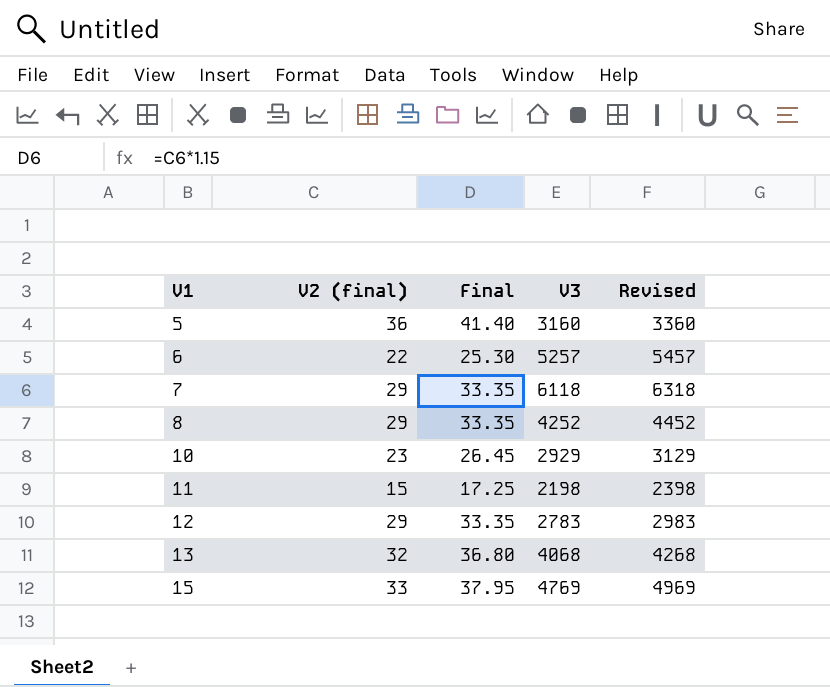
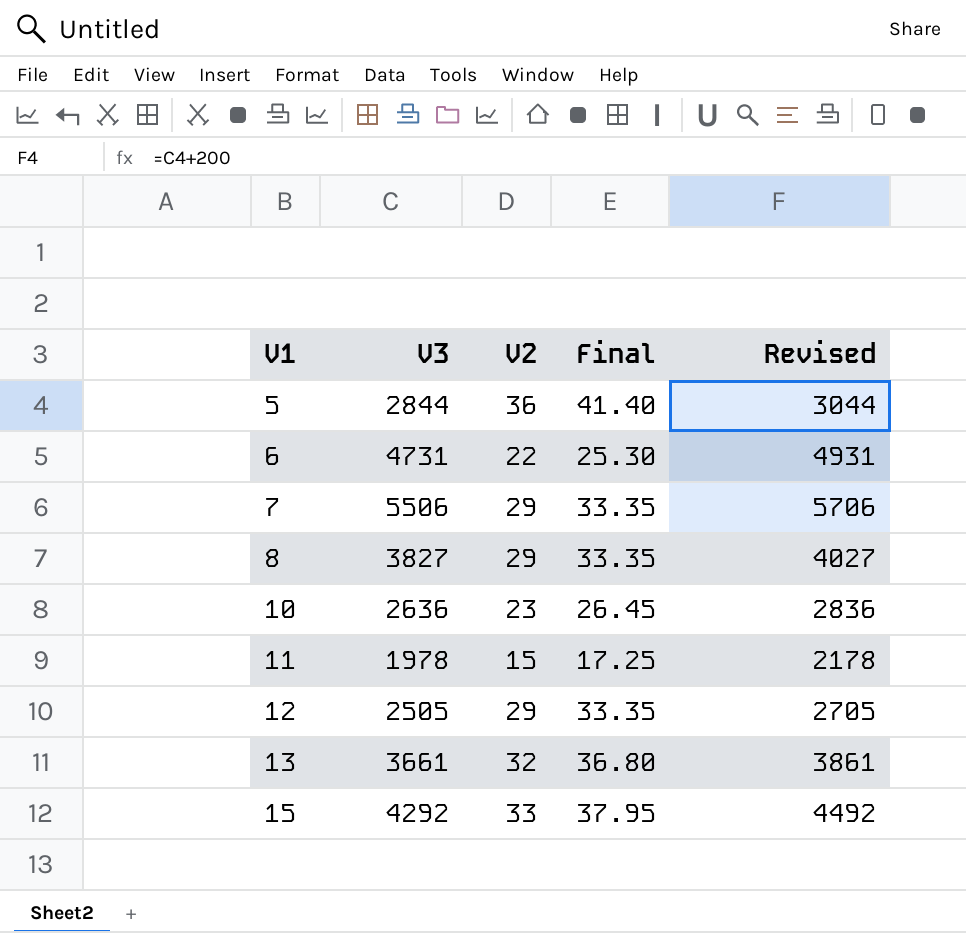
column V3 | position: 4 -> 2
column name: V2 (final) -> V2
5 | V3: 3160 -> 2844
5 | Revised: 3360 -> 3044
6 | V3: 5257 -> 4731
6 | Revised: 5457 -> 4931
7 | V3: 6118 -> 5506
7 | Revised: 6318 -> 5706
8 | V3: 4252 -> 3827
8 | Revised: 4452 -> 4027
10 | V3: 2929 -> 2636
10 | Revised: 3129 -> 2836
11 | V3: 2198 -> 1978
11 | Revised: 2398 -> 2178
12 | V3: 2783 -> 2505
12 | Revised: 2983 -> 2705
13 | V3: 4068 -> 3661
13 | Revised: 4268 -> 3861
15 | V3: 4769 -> 4292
15 | Revised: 4969 -> 4492

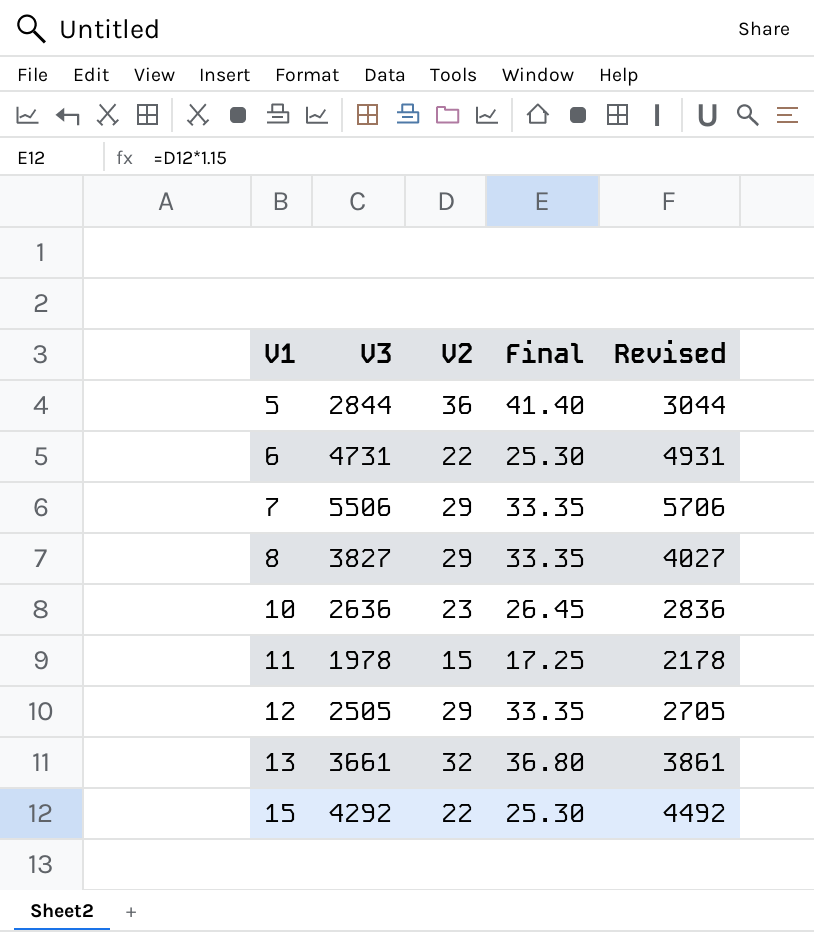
15 | V2: 33 -> 22
15 | Final: 37.95 -> 25.30

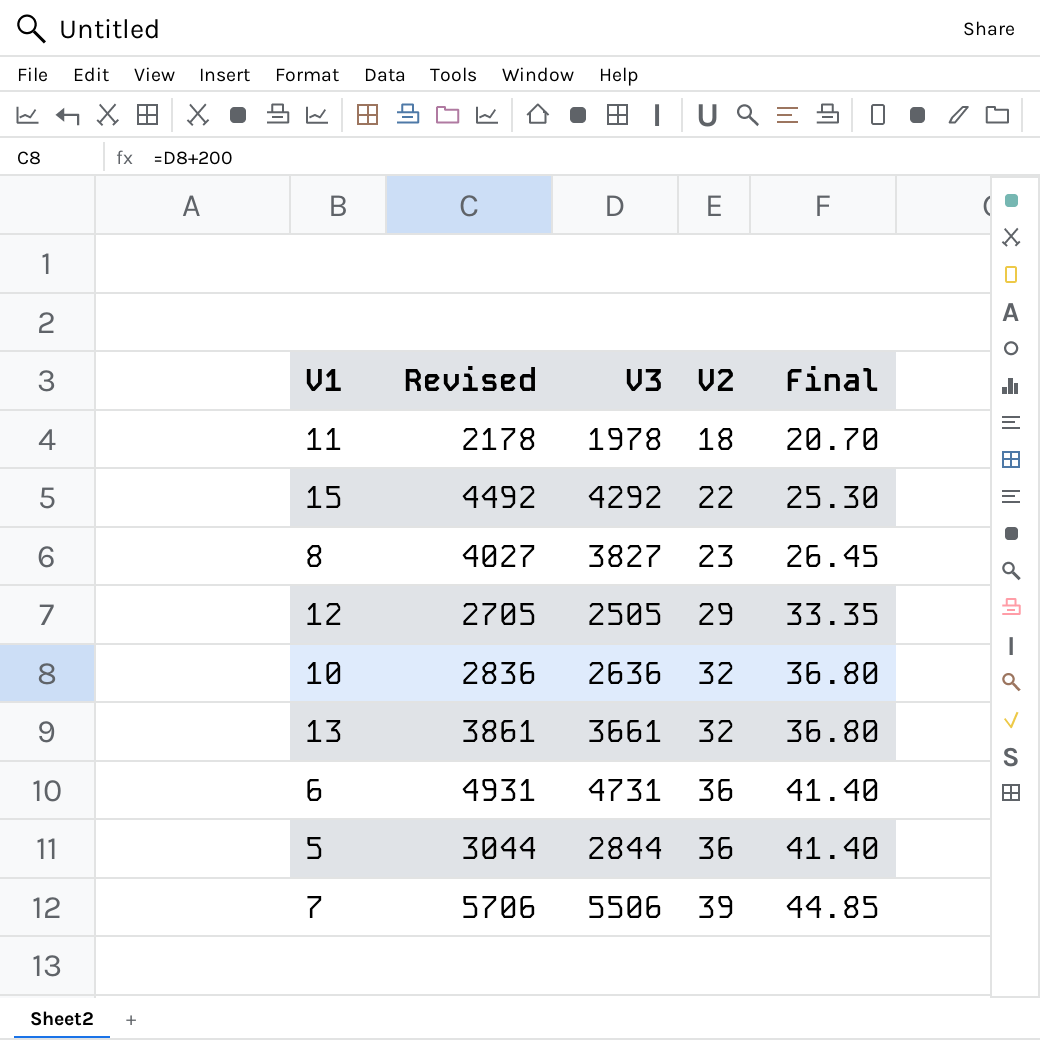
row order: V1 ascending -> V2 ascending
column Revised | position: 5 -> 2
11 | V2: 15 -> 18
11 | Final: 17.25 -> 20.70
8 | V2: 29 -> 23
8 | Final: 33.35 -> 26.45
10 | V2: 23 -> 32
10 | Final: 26.45 -> 36.80
6 | V2: 22 -> 36
6 | Final: 25.30 -> 41.40
7 | V2: 29 -> 39
7 | Final: 33.35 -> 44.85

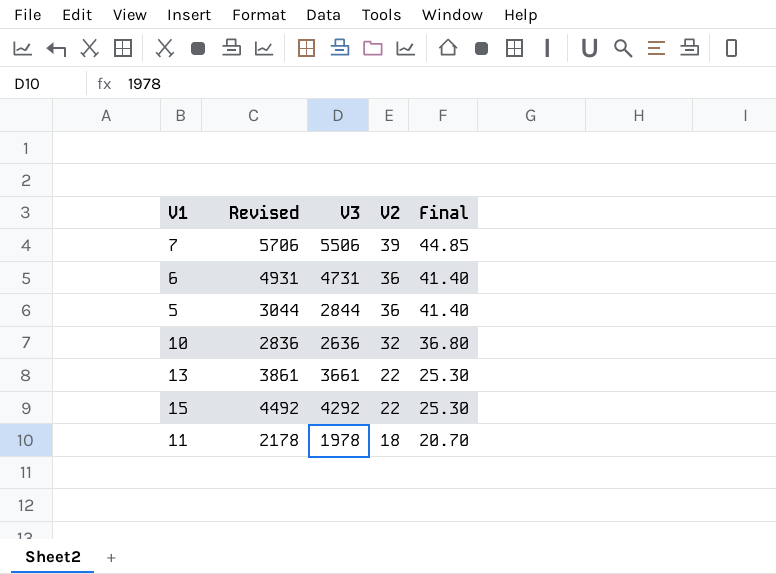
row order: V2 ascending -> V2 descending
row 8: 4027 | 3827 | 23 | 26.45 -> none
row 12: 2705 | 2505 | 29 | 33.35 -> none
13 | V2: 32 -> 22
13 | Final: 36.80 -> 25.30

